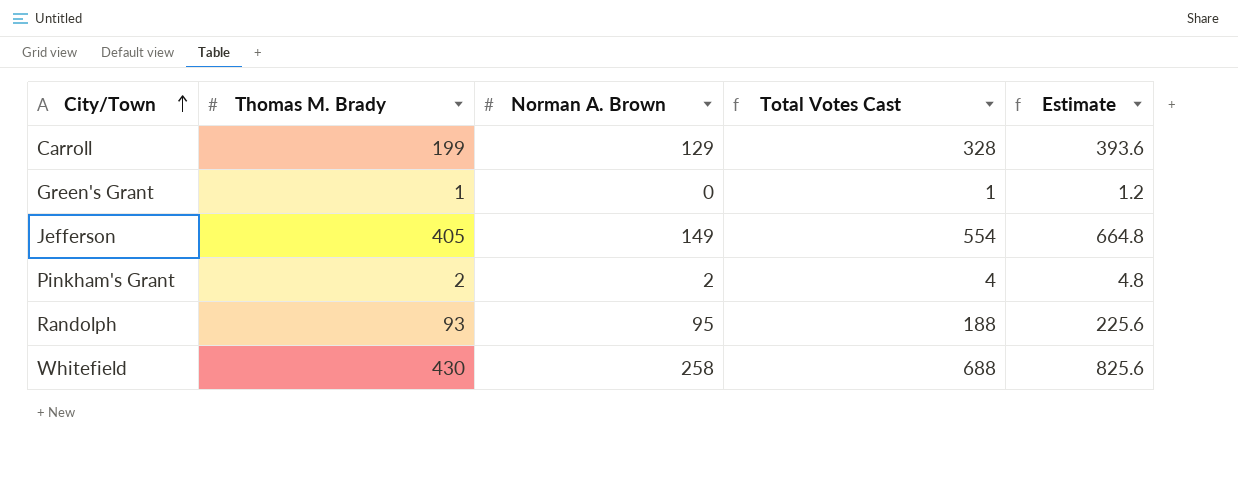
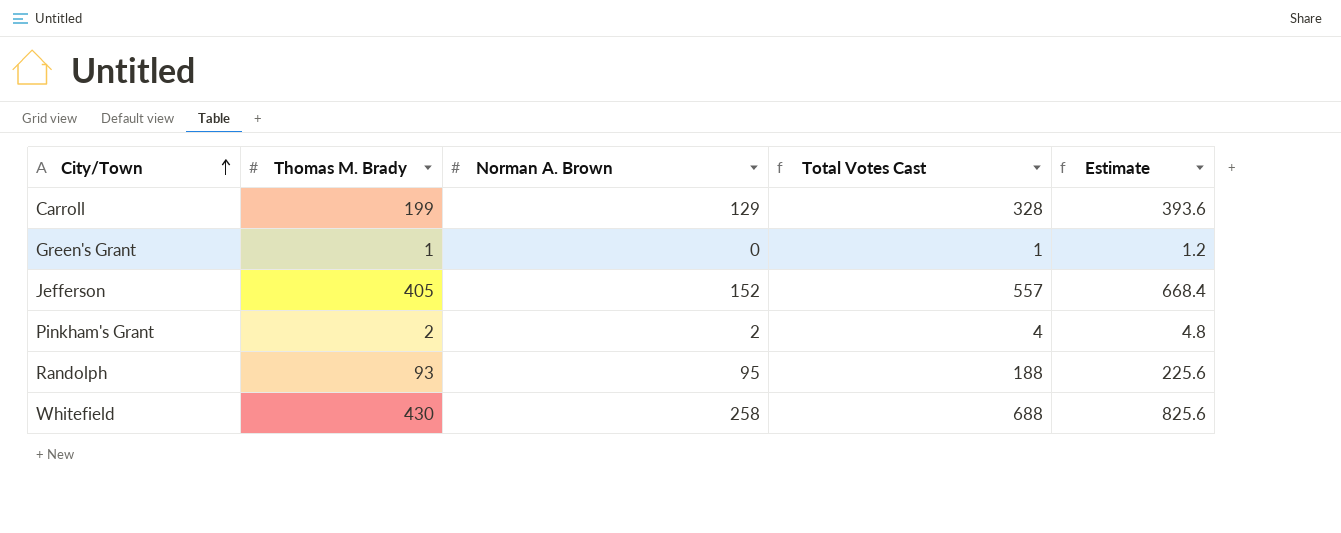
Jefferson | Norman A. Brown: 149 -> 152
Jefferson | Total Votes Cast: 554 -> 557
Jefferson | Estimate: 664.8 -> 668.4

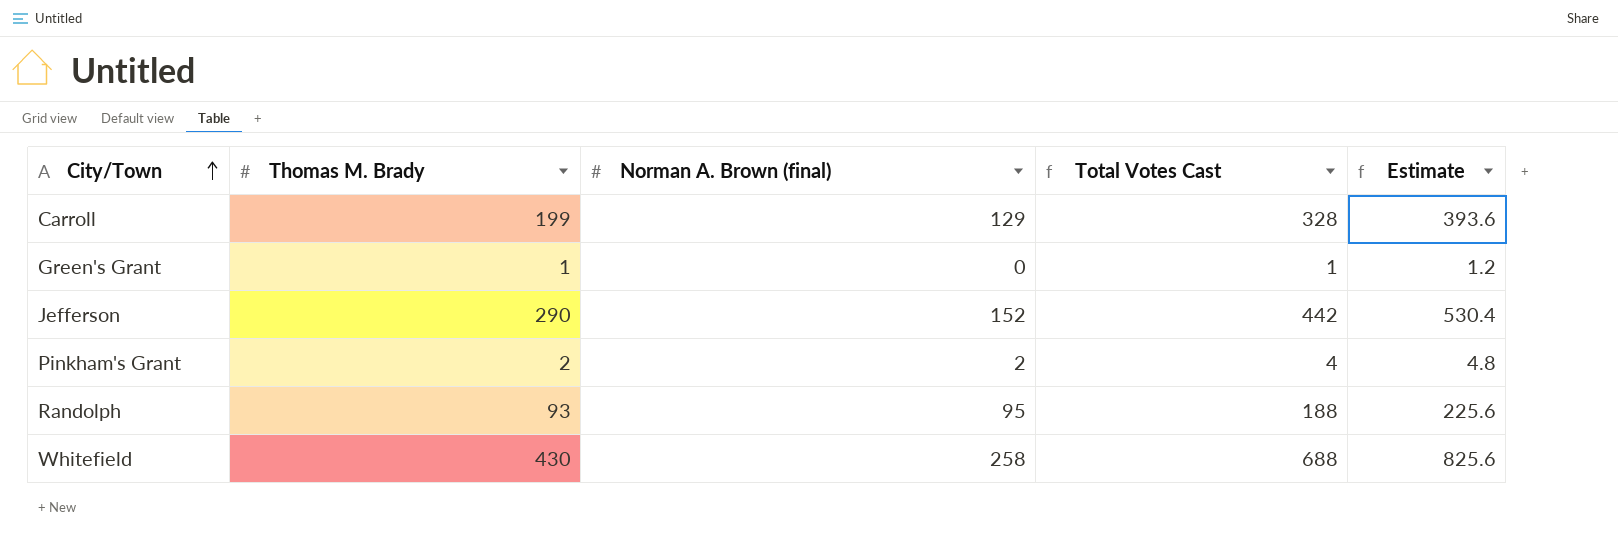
column name: Norman A. Brown -> Norman A. Brown (final)
Jefferson | Thomas M. Brady: 405 -> 290
Jefferson | Total Votes Cast: 557 -> 442
Jefferson | Estimate: 668.4 -> 530.4

